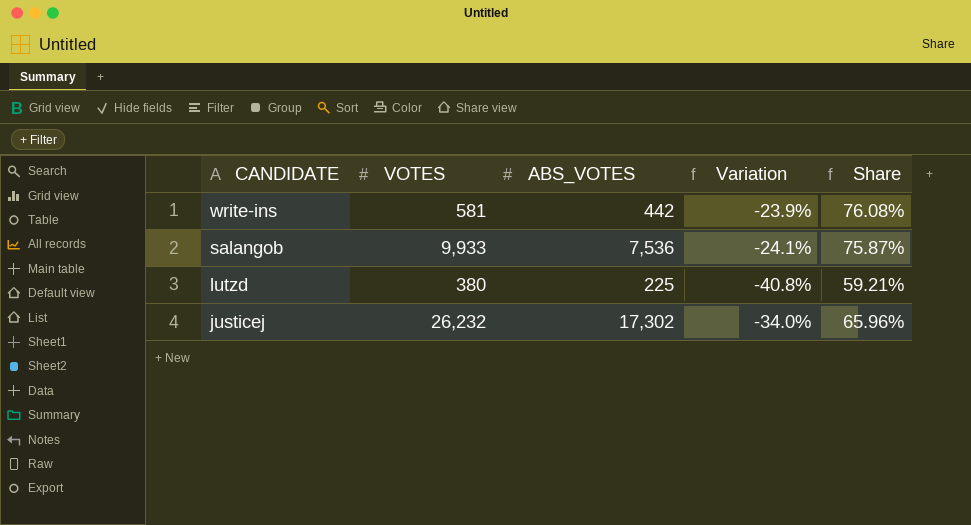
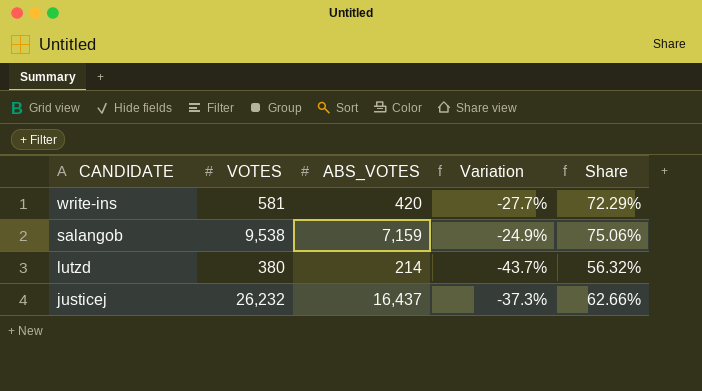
write-ins | ABS_VOTES: 442 -> 420
write-ins | Variation: -23.9% -> -27.7%
write-ins | Share: 76.08% -> 72.29%
salangob | VOTES: 9,933 -> 9,538
salangob | ABS_VOTES: 7,536 -> 7,159
salangob | Variation: -24.1% -> -24.9%
salangob | Share: 75.87% -> 75.06%
lutzd | ABS_VOTES: 225 -> 214
lutzd | Variation: -40.8% -> -43.7%
lutzd | Share: 59.21% -> 56.32%
justicej | ABS_VOTES: 17,302 -> 16,437
justicej | Variation: -34.0% -> -37.3%
justicej | Share: 65.96% -> 62.66%

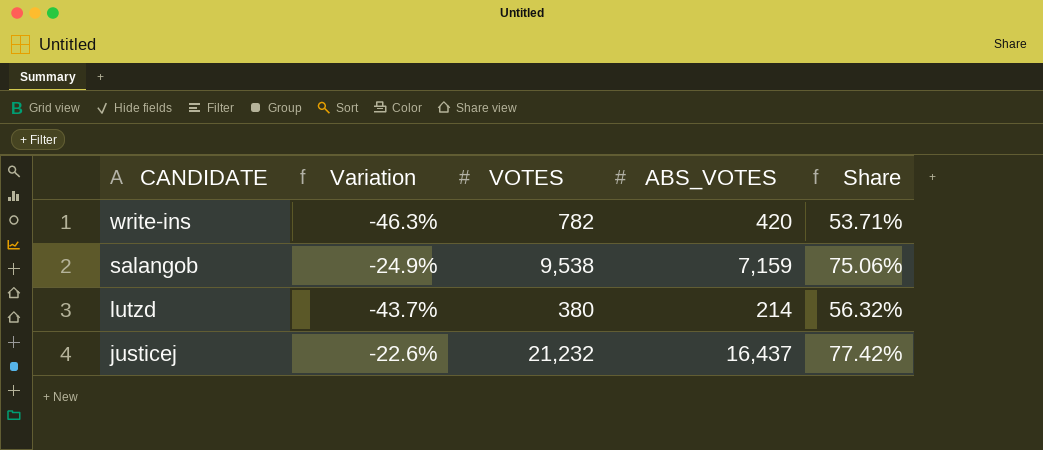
column Variation | position: 4 -> 2
write-ins | Variation: -27.7% -> -46.3%
write-ins | VOTES: 581 -> 782
write-ins | Share: 72.29% -> 53.71%
justicej | Variation: -37.3% -> -22.6%
justicej | VOTES: 26,232 -> 21,232
justicej | Share: 62.66% -> 77.42%

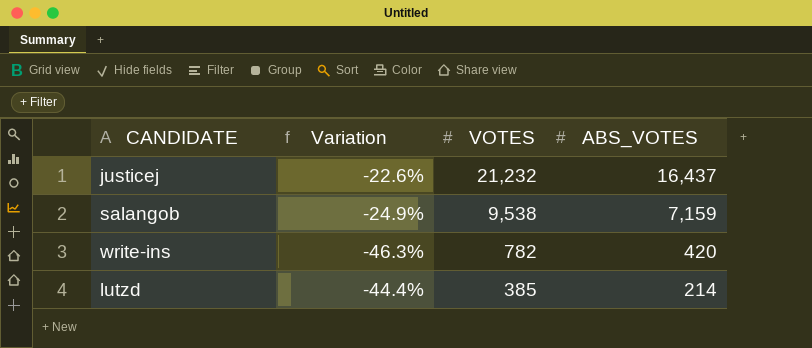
row order: CANDIDATE descending -> VOTES descending
column Share | formula: [ABS_VOTES] / [VOTES] -> none
lutzd | Variation: -43.7% -> -44.4%
lutzd | VOTES: 380 -> 385

